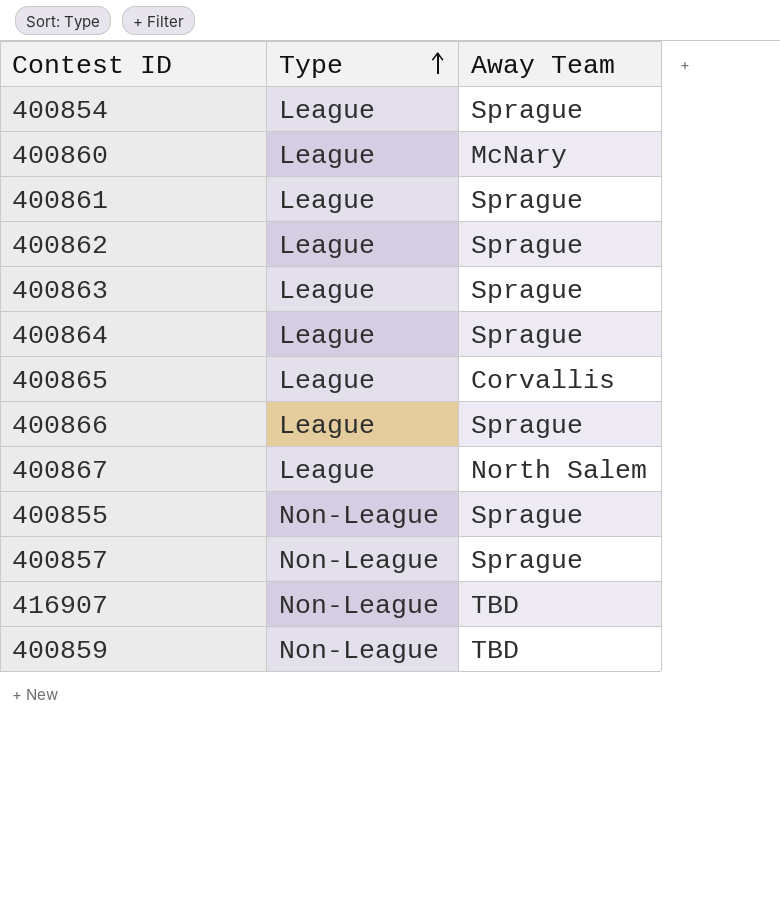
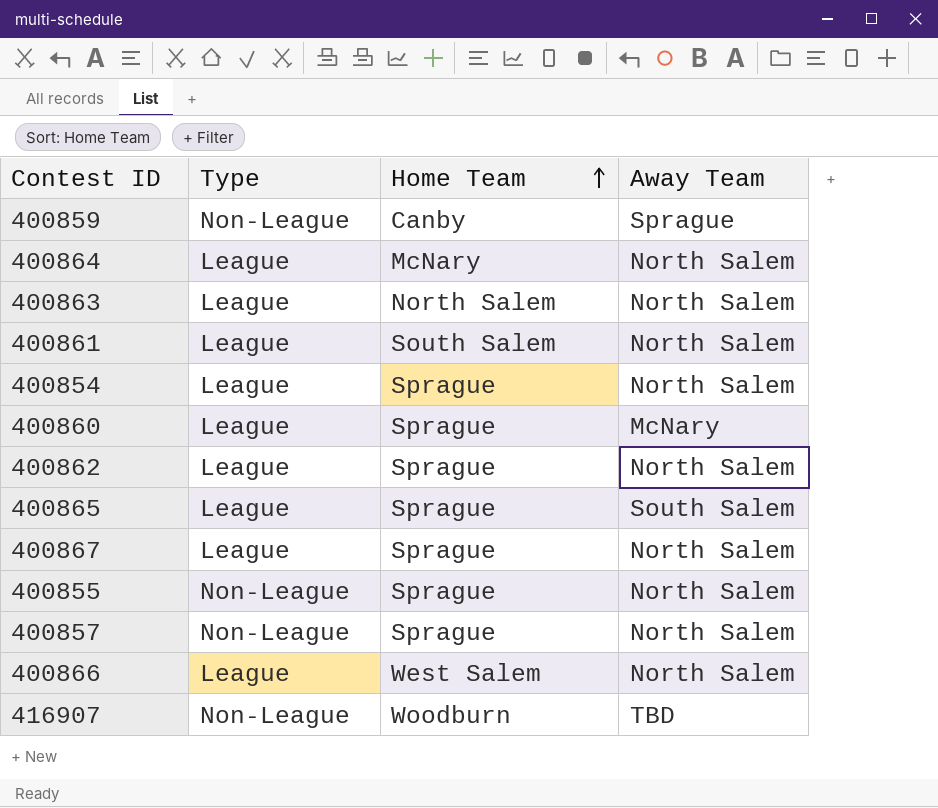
row order: Type ascending -> Home Team ascending
column Home Team | position: none -> 3
400859 | Away Team: TBD -> Sprague
400864 | Away Team: Sprague -> North Salem
400863 | Away Team: Sprague -> North Salem
400861 | Away Team: Sprague -> North Salem
400854 | Away Team: Sprague -> North Salem
400862 | Away Team: Sprague -> North Salem
400865 | Away Team: Corvallis -> South Salem
400855 | Away Team: Sprague -> North Salem
400857 | Away Team: Sprague -> North Salem
400866 | Away Team: Sprague -> North Salem

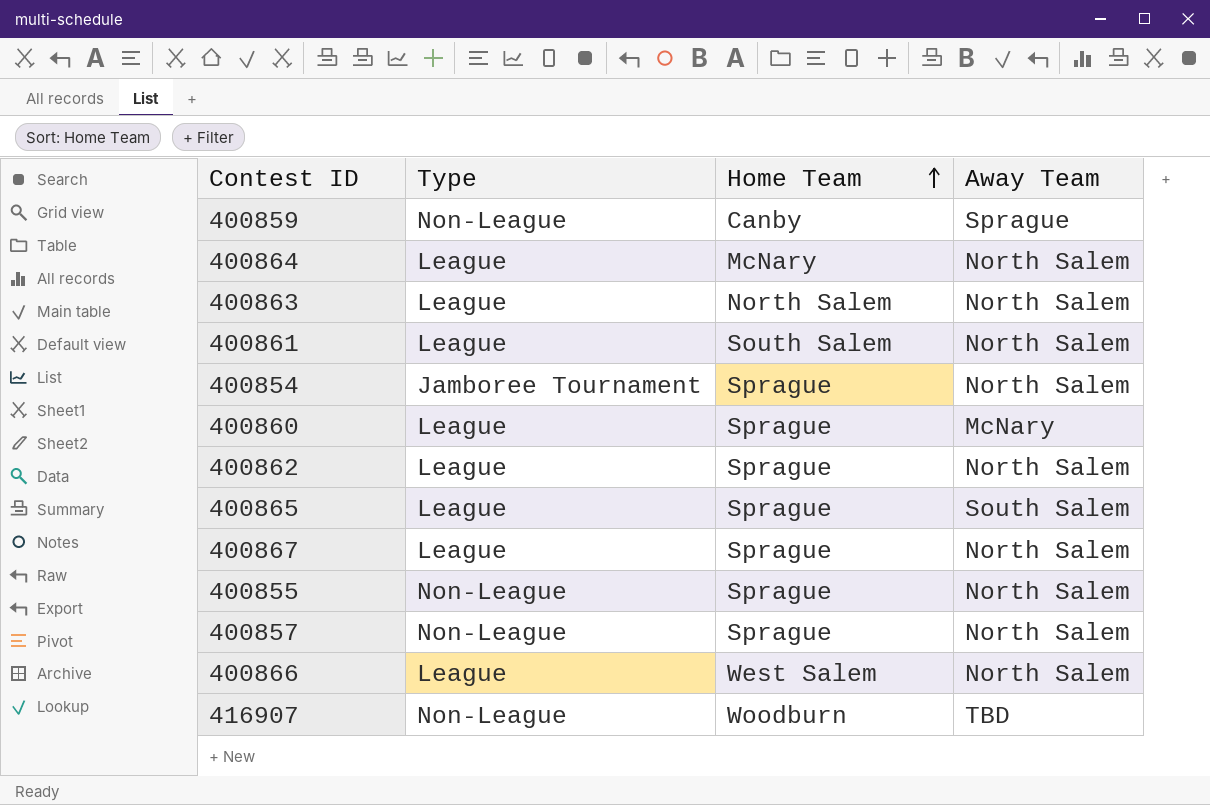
400854 | Type: League -> Jamboree Tournament

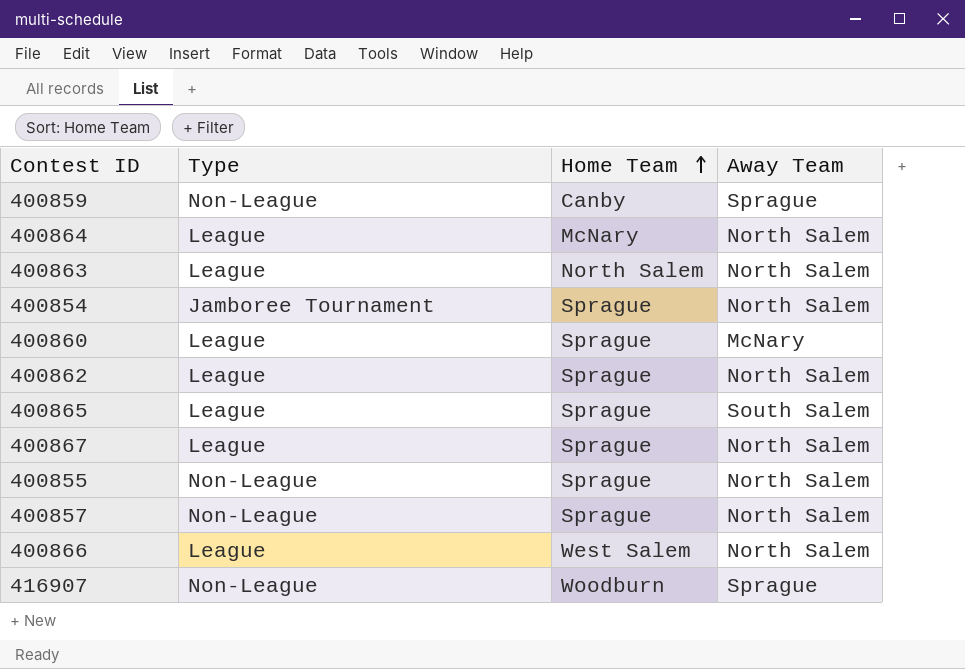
row 400861: League | South Salem | North Salem -> none
416907 | Away Team: TBD -> Sprague

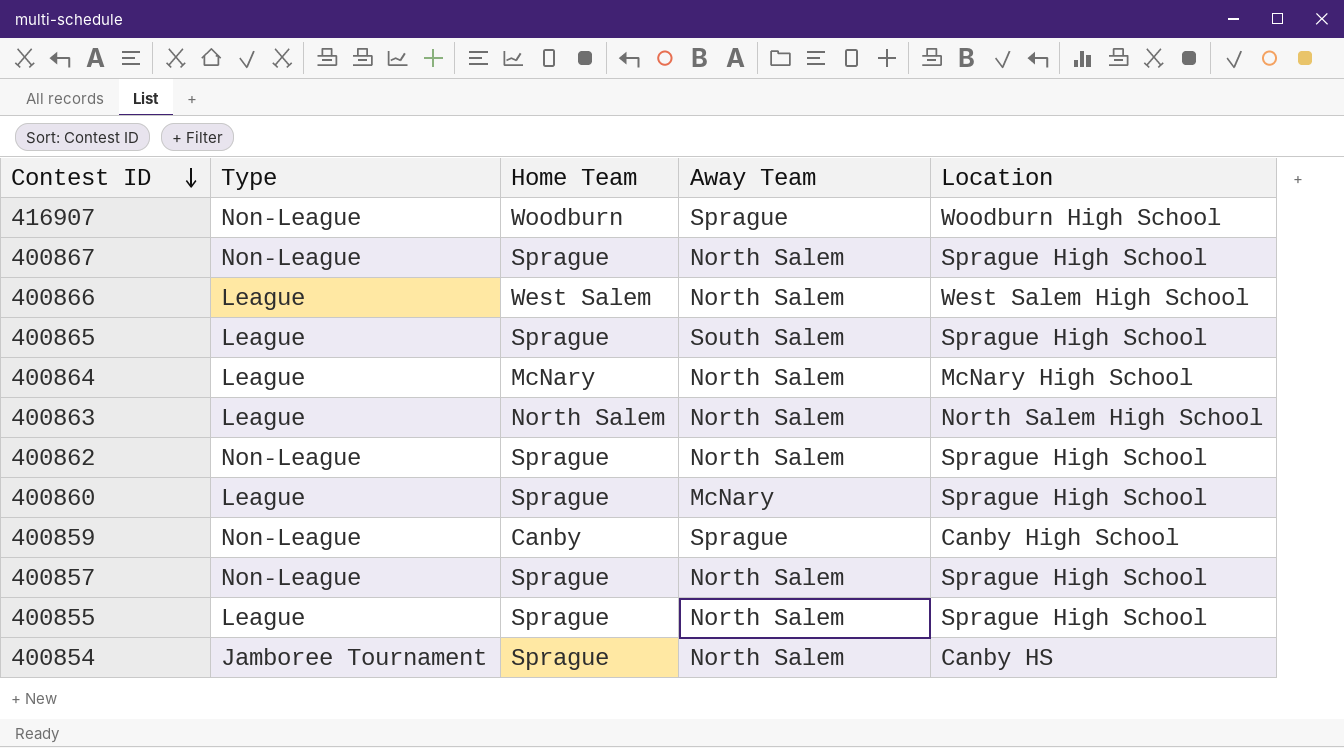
row order: Home Team ascending -> Contest ID descending
column Location | position: none -> 5
400867 | Type: League -> Non-League
400862 | Type: League -> Non-League
400855 | Type: Non-League -> League

